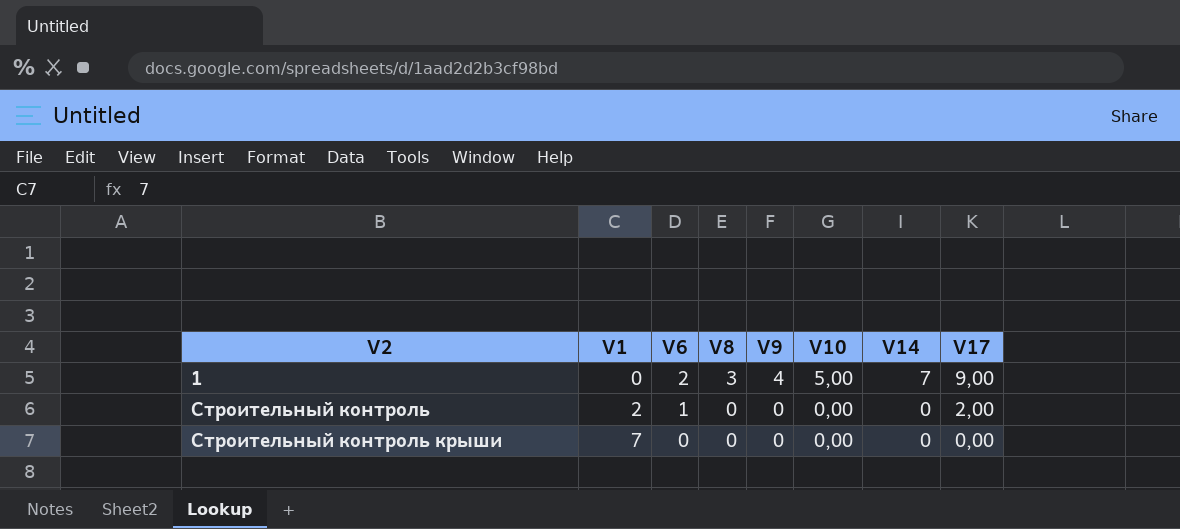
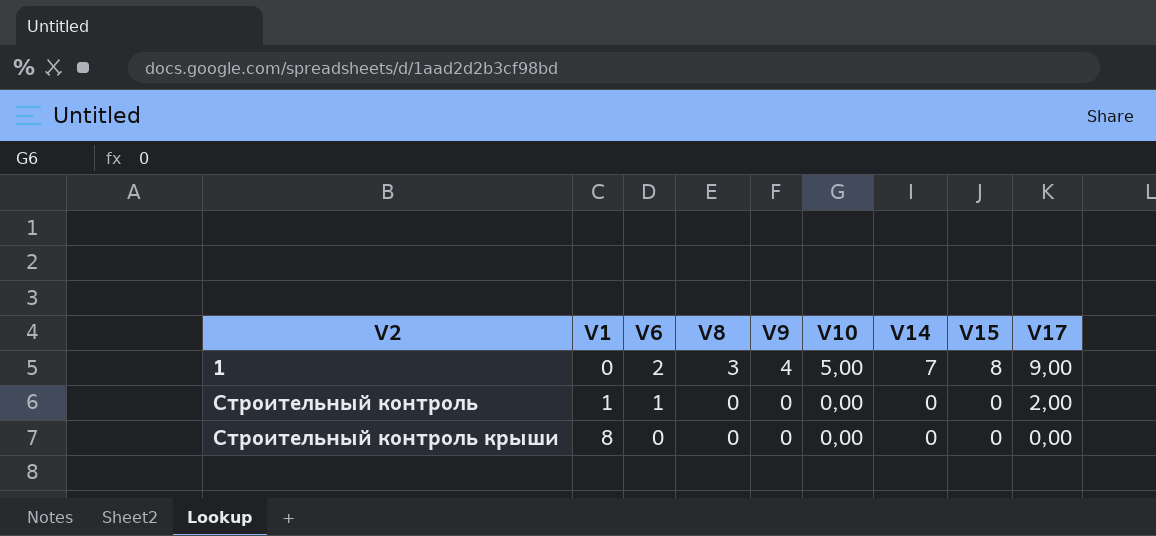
column V15 | position: none -> 8
Строительный контроль | V1: 2 -> 1
Строительный контроль крыши | V1: 7 -> 8

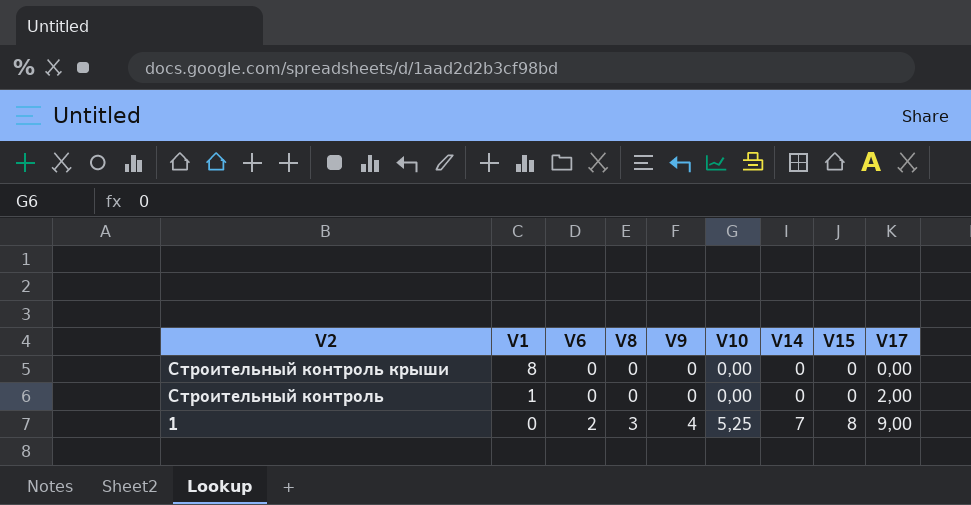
row order: V2 ascending -> V2 descending
Строительный контроль | V6: 1 -> 0
1 | V10: 5,00 -> 5,25

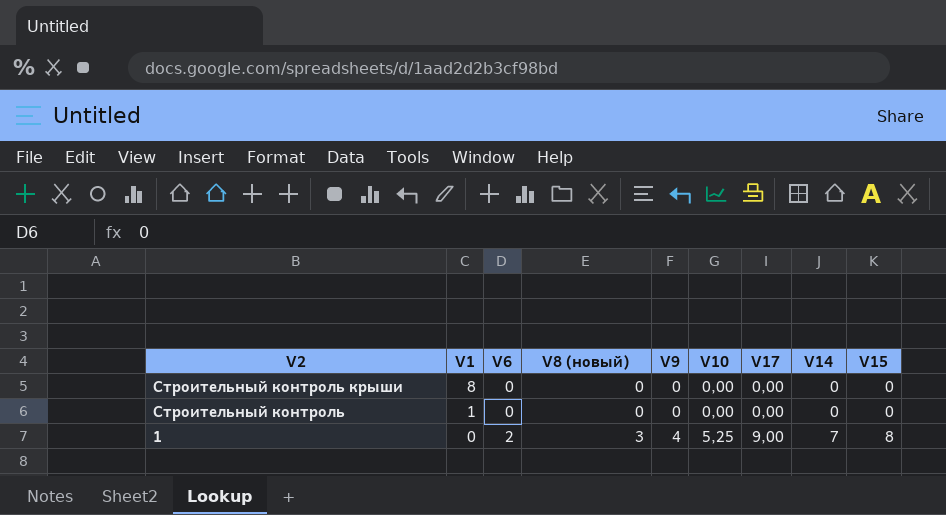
column name: V8 -> V8 (новый)
column V17 | position: 9 -> 7
Строительный контроль | V17: 2,00 -> 0,00

